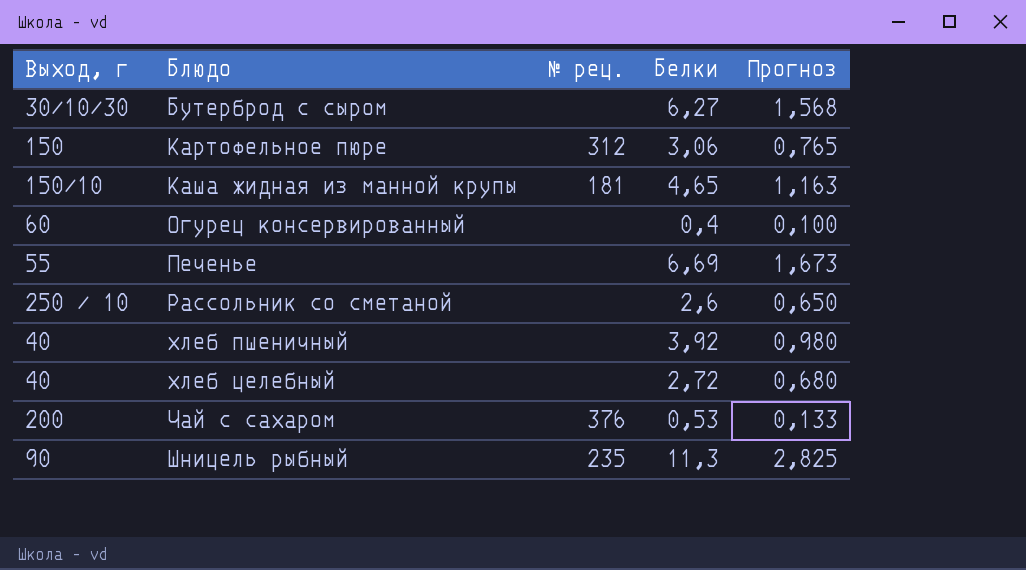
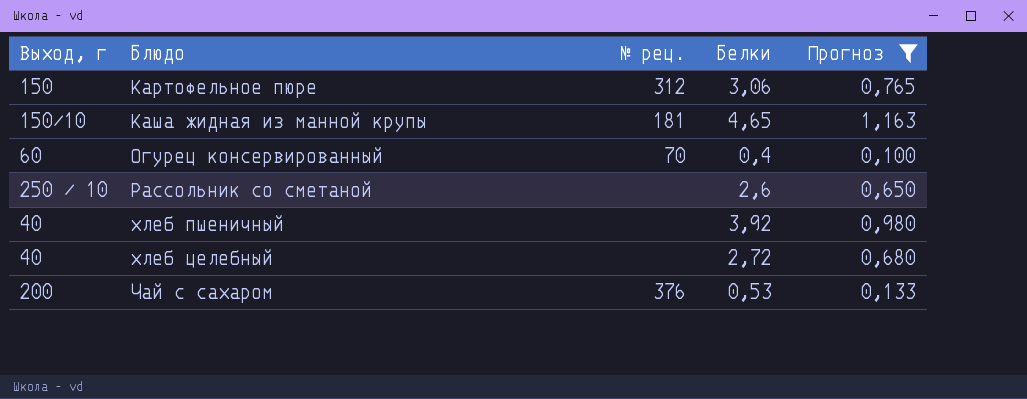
filter: none -> Прогноз <= 1,163
Огурец консервированный | № рец.: none -> 70

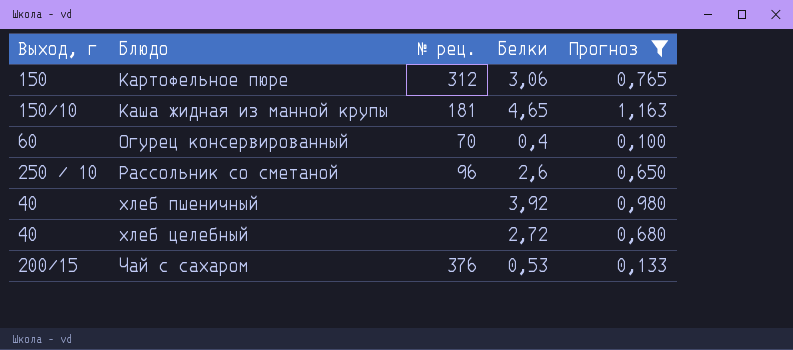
Рассольник со сметаной | № рец.: none -> 96
Чай с сахаром | Выход, г: 200 -> 200/15

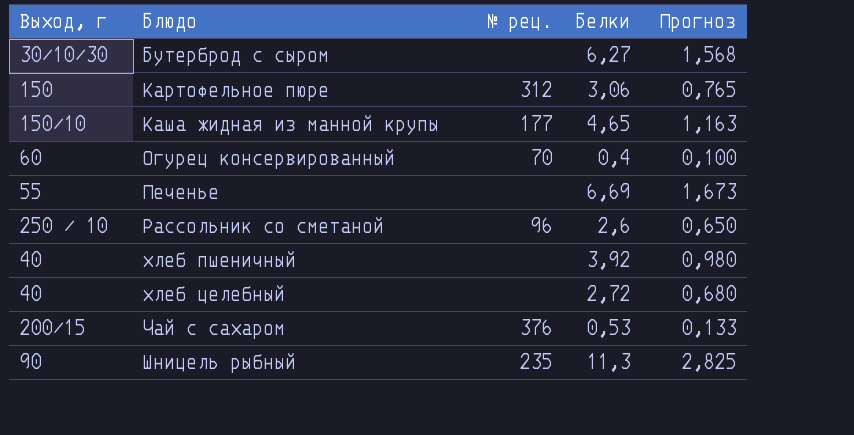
filter: Прогноз <= 1,163 -> none
Каша жидная из манной крупы | № рец.: 181 -> 177

